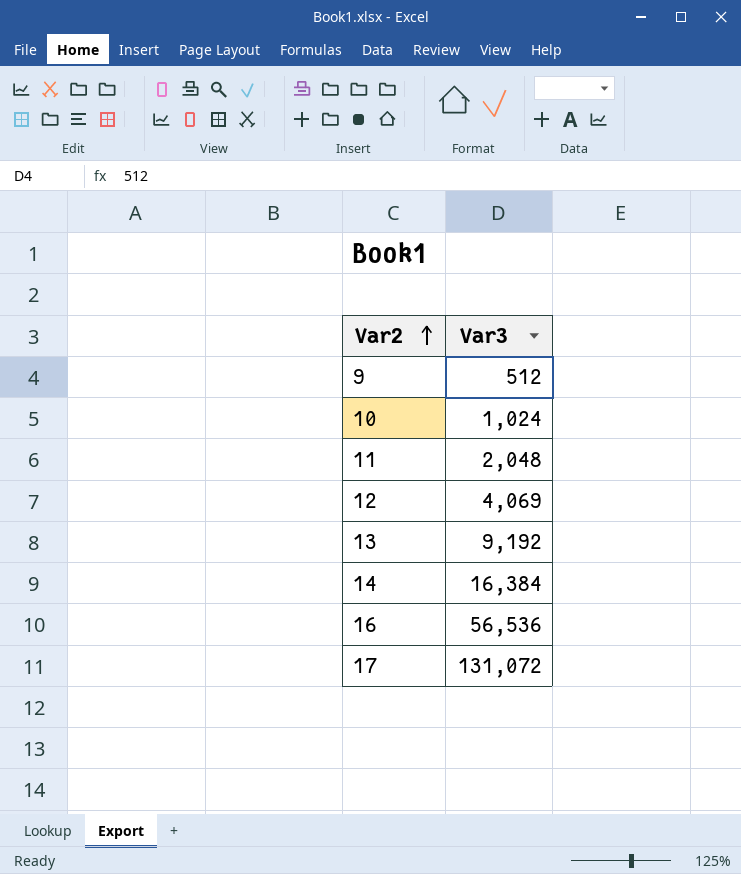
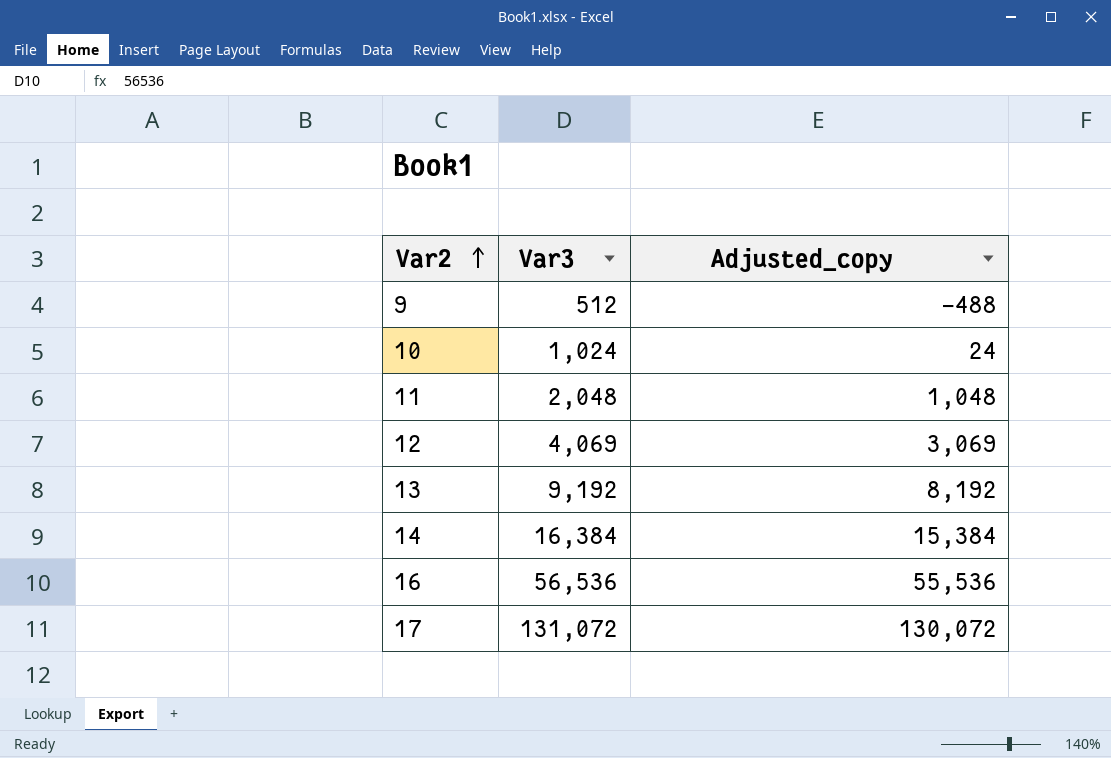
column Adjusted_copy | formula: none -> [Var3] - 1000

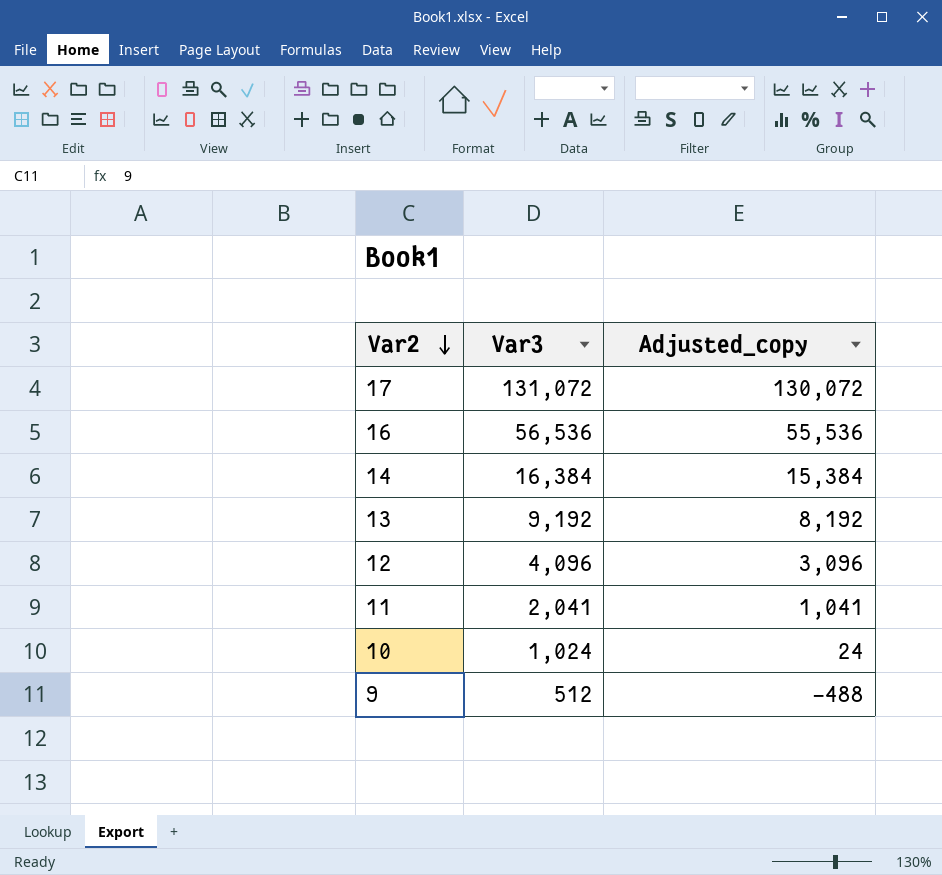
row order: Var2 ascending -> Var2 descending
12 | Var3: 4,069 -> 4,096
12 | Adjusted_copy: 3,069 -> 3,096
11 | Var3: 2,048 -> 2,041
11 | Adjusted_copy: 1,048 -> 1,041

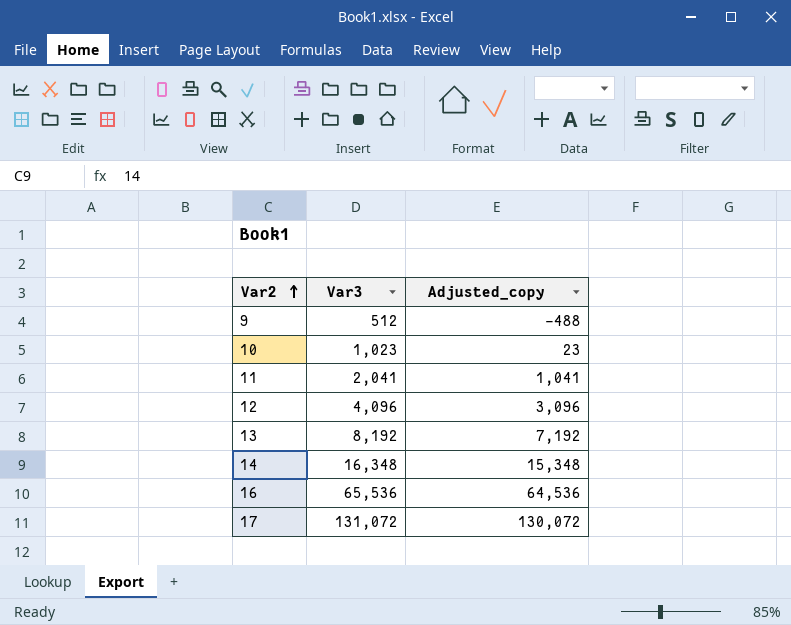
row order: Var2 descending -> Var2 ascending
10 | Var3: 1,024 -> 1,023
10 | Adjusted_copy: 24 -> 23
13 | Var3: 9,192 -> 8,192
13 | Adjusted_copy: 8,192 -> 7,192
14 | Var3: 16,384 -> 16,348
14 | Adjusted_copy: 15,384 -> 15,348
16 | Var3: 56,536 -> 65,536
16 | Adjusted_copy: 55,536 -> 64,536

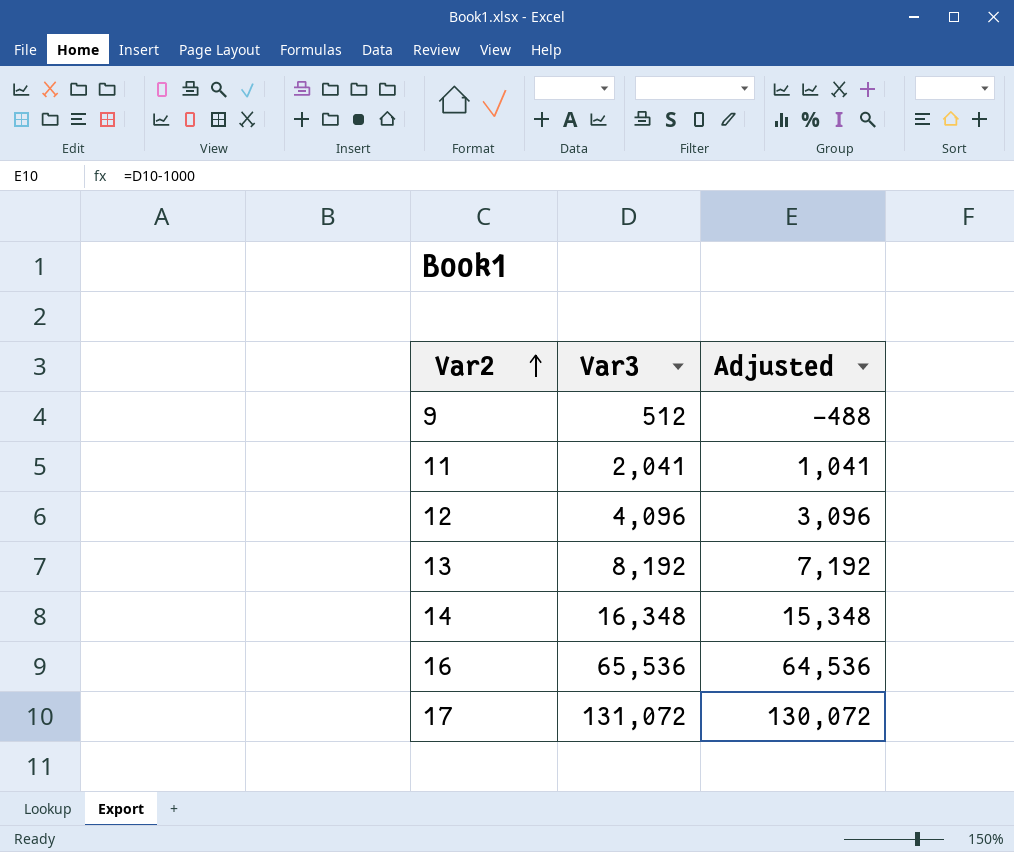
column name: Adjusted_copy -> Adjusted
row 10: 1,023 | 23 -> none

